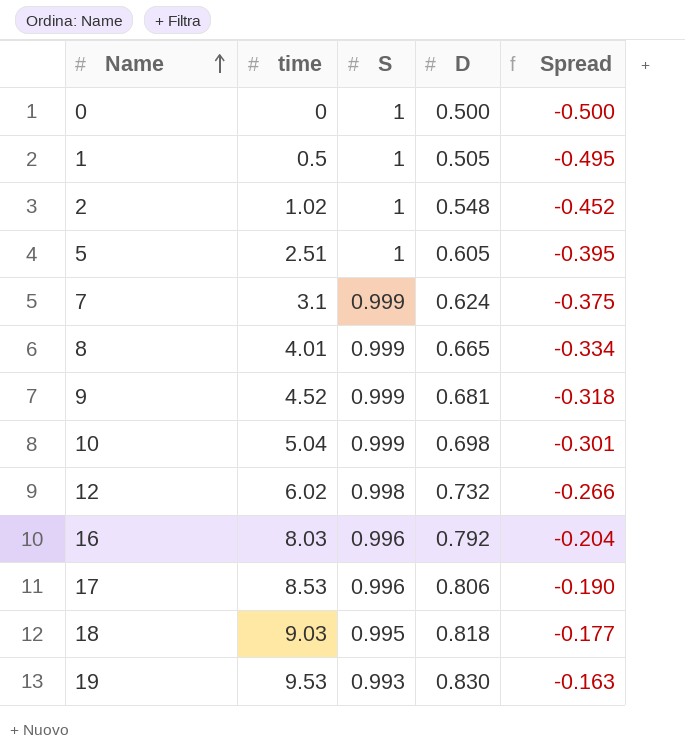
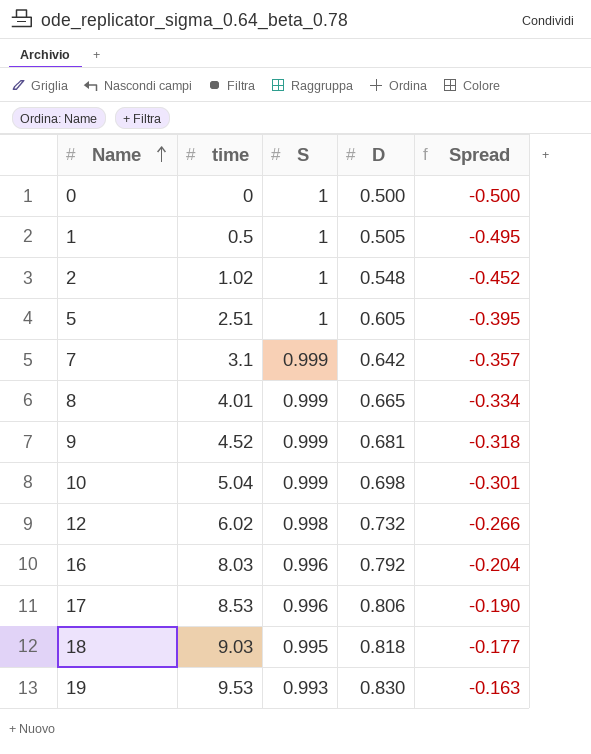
7 | D: 0.624 -> 0.642
7 | Spread: -0.375 -> -0.357

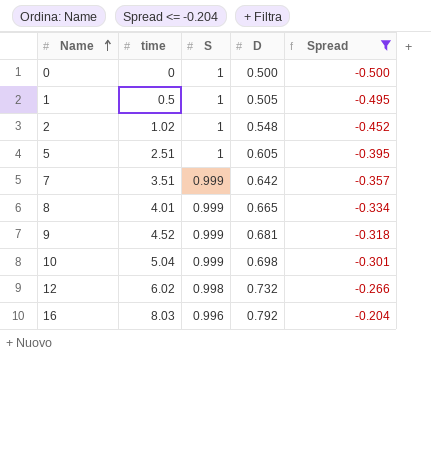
filter: none -> Spread <= -0.204
7 | time: 3.1 -> 3.51

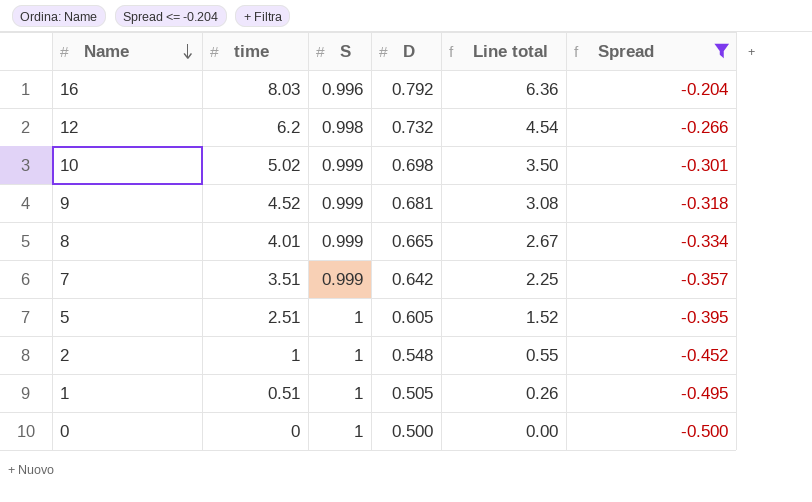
row order: Name ascending -> Name descending
column Line total | formula: none -> [time] * [D]
12 | time: 6.02 -> 6.2
10 | time: 5.04 -> 5.02
2 | time: 1.02 -> 1
1 | time: 0.5 -> 0.51

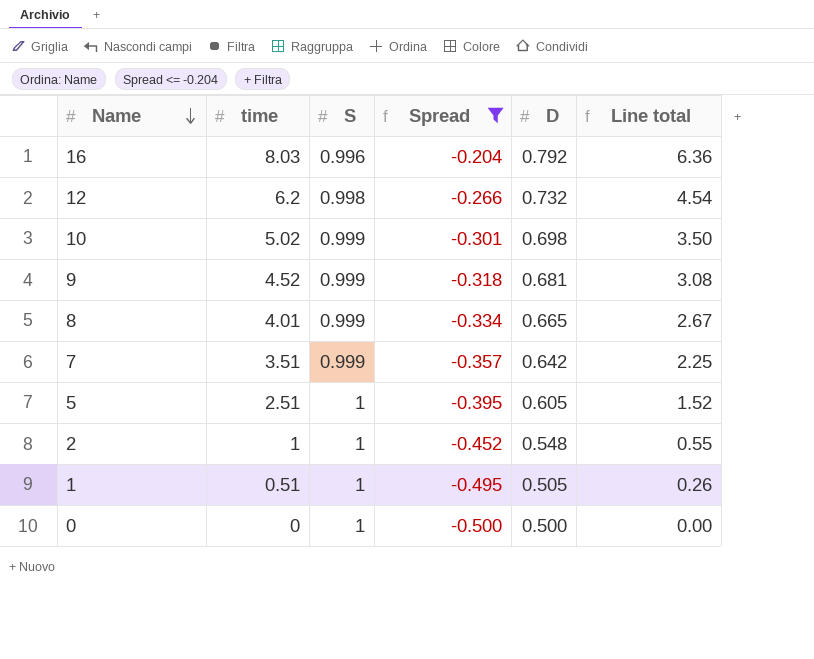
column Spread | position: 6 -> 4

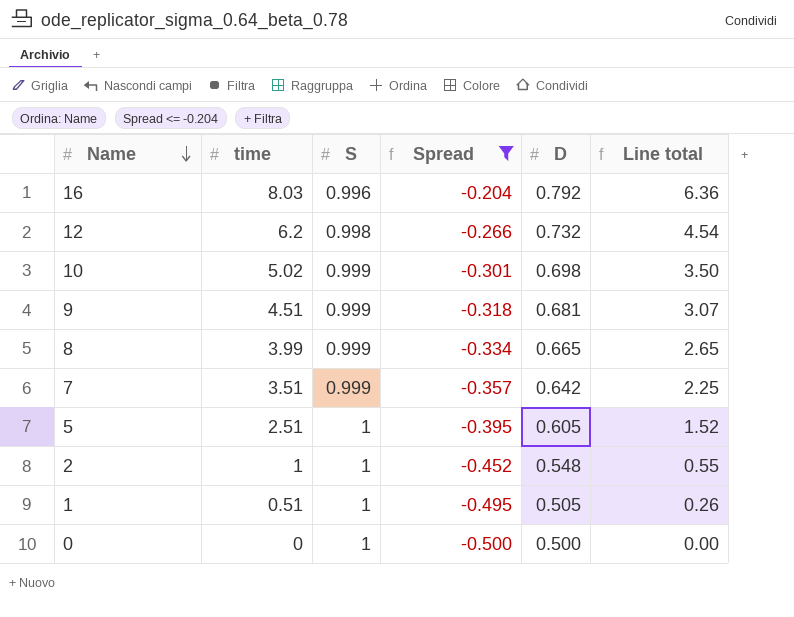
9 | time: 4.52 -> 4.51
9 | Line total: 3.08 -> 3.07
8 | time: 4.01 -> 3.99
8 | Line total: 2.67 -> 2.65

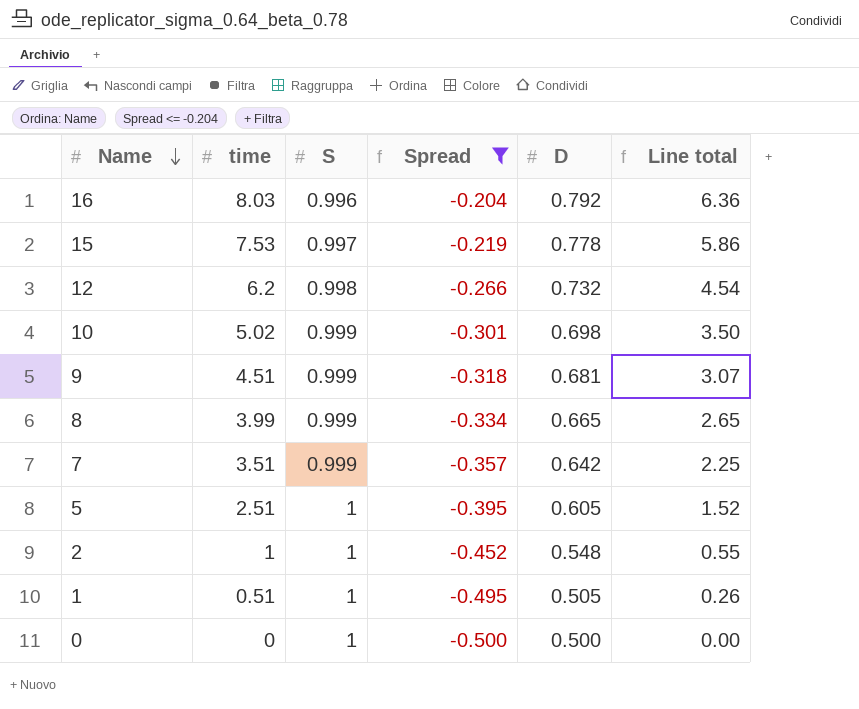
row 15: none -> 7.53 | 0.997 | -0.219 | 0.778 | 5.86

